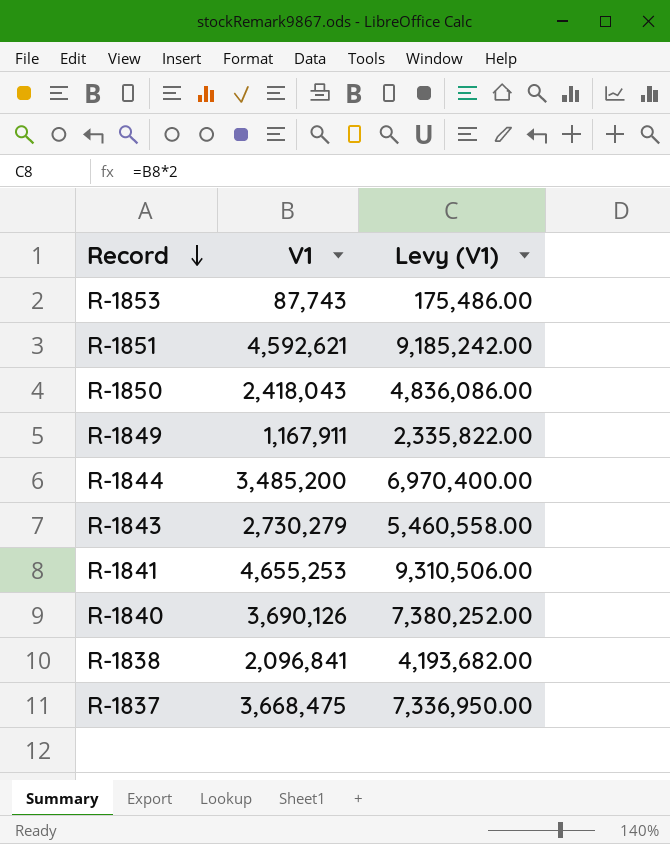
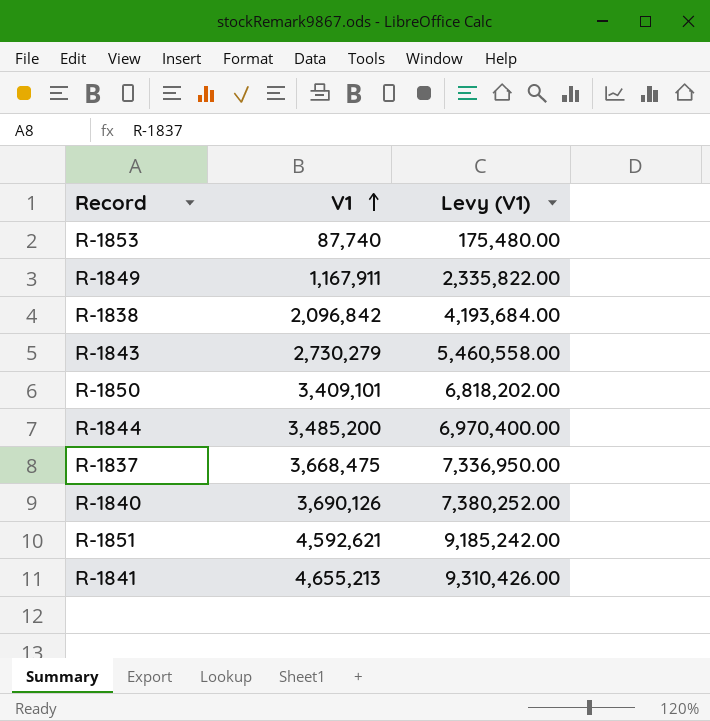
row order: Record descending -> V1 ascending
R-1853 | V1: 87,743 -> 87,740
R-1853 | Levy (V1): 175,486.00 -> 175,480.00
R-1838 | V1: 2,096,841 -> 2,096,842
R-1838 | Levy (V1): 4,193,682.00 -> 4,193,684.00
R-1850 | V1: 2,418,043 -> 3,409,101
R-1850 | Levy (V1): 4,836,086.00 -> 6,818,202.00
R-1841 | V1: 4,655,253 -> 4,655,213
R-1841 | Levy (V1): 9,310,506.00 -> 9,310,426.00

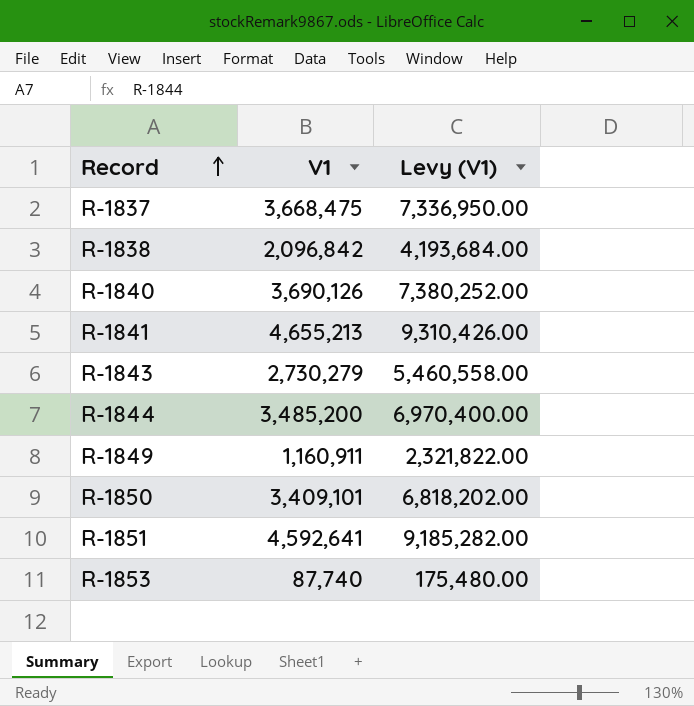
row order: V1 ascending -> Record ascending
R-1849 | V1: 1,167,911 -> 1,160,911
R-1849 | Levy (V1): 2,335,822.00 -> 2,321,822.00
R-1851 | V1: 4,592,621 -> 4,592,641
R-1851 | Levy (V1): 9,185,242.00 -> 9,185,282.00

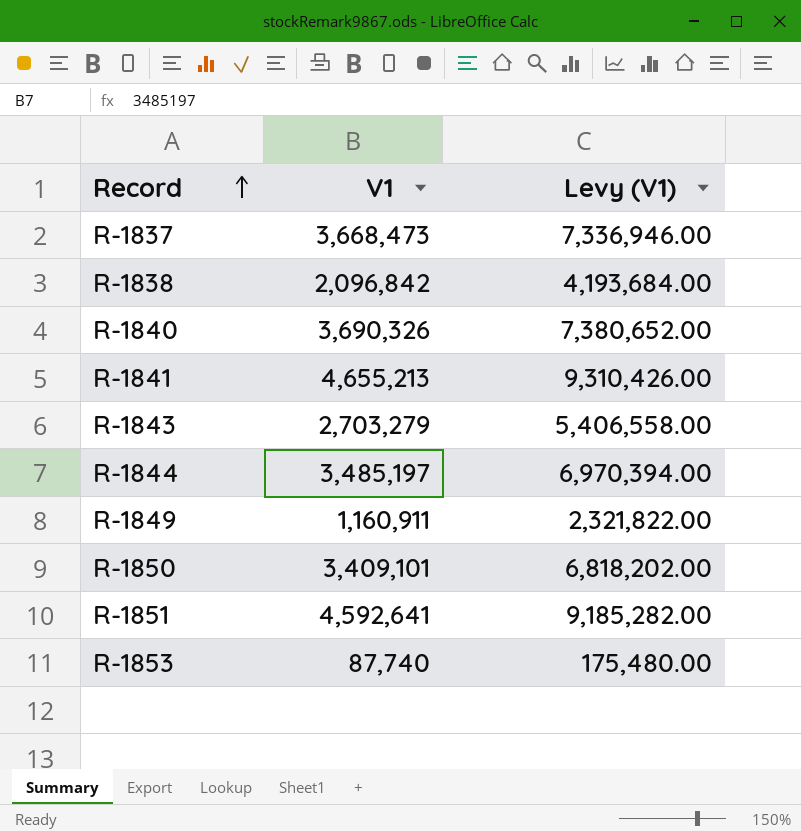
R-1837 | V1: 3,668,475 -> 3,668,473
R-1837 | Levy (V1): 7,336,950.00 -> 7,336,946.00
R-1840 | V1: 3,690,126 -> 3,690,326
R-1840 | Levy (V1): 7,380,252.00 -> 7,380,652.00
R-1843 | V1: 2,730,279 -> 2,703,279
R-1843 | Levy (V1): 5,460,558.00 -> 5,406,558.00
R-1844 | V1: 3,485,200 -> 3,485,197
R-1844 | Levy (V1): 6,970,400.00 -> 6,970,394.00

